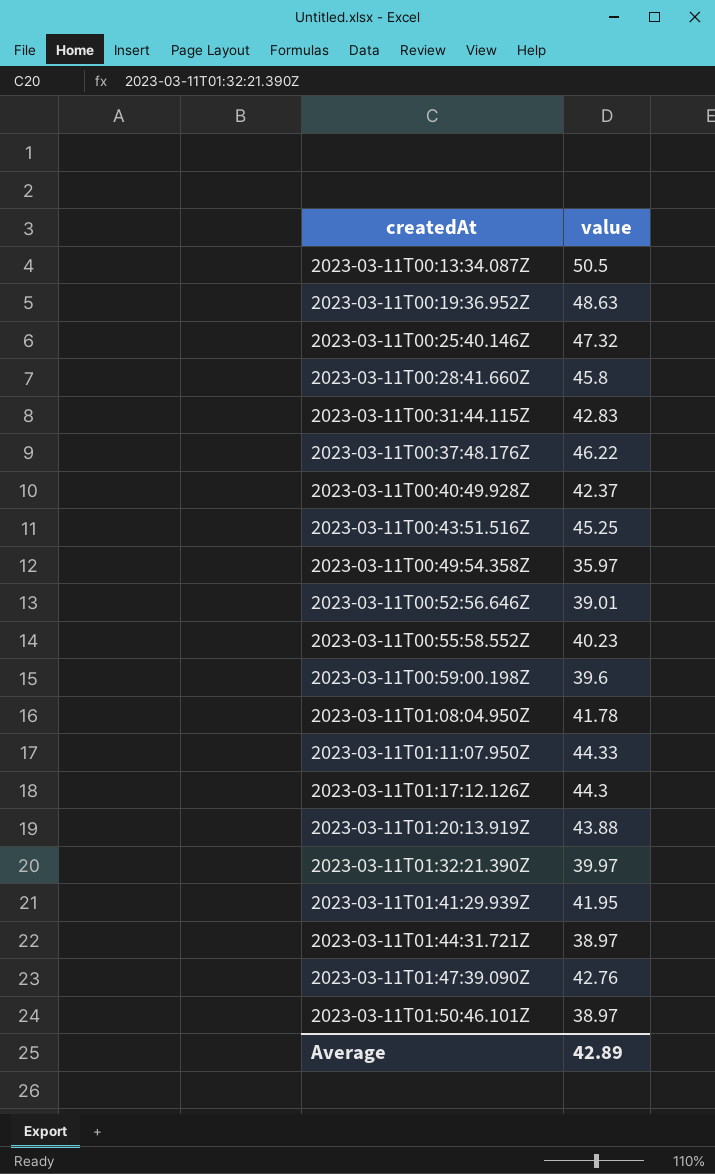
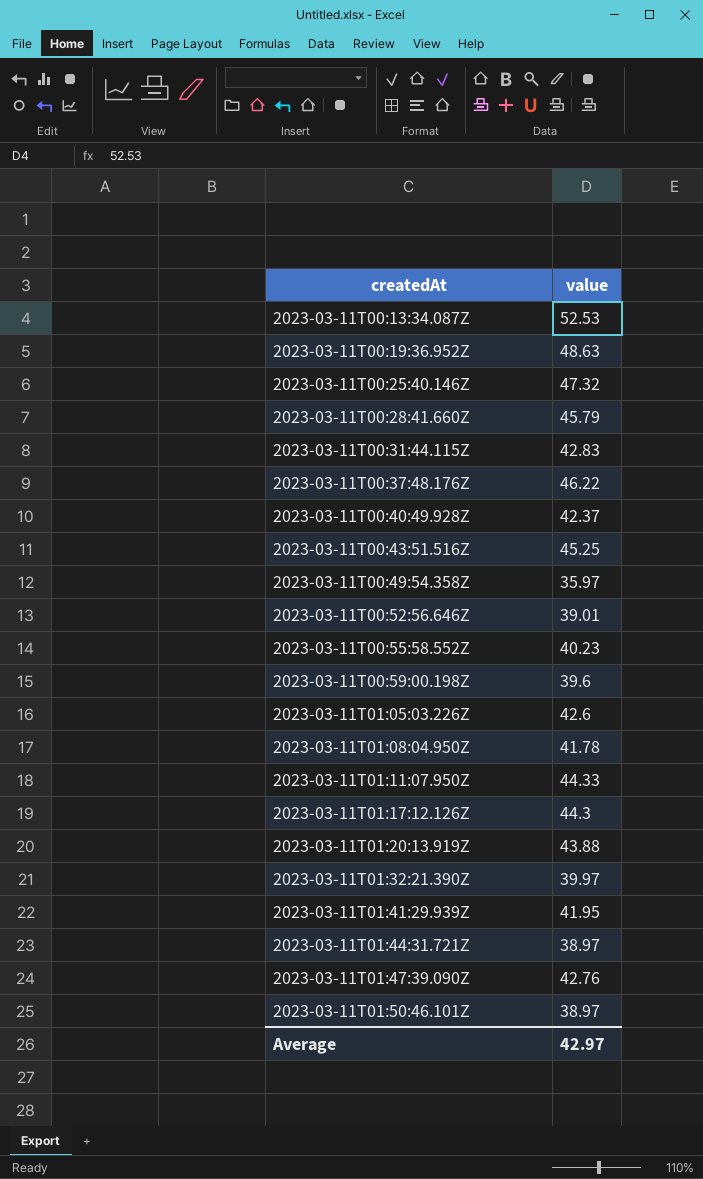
2023-03-11T00:13:34.087Z | value: 50.5 -> 52.53
2023-03-11T00:28:41.660Z | value: 45.8 -> 45.79
row 2023-03-11T01:05:03.226Z: none -> 42.6
Average | value: 42.89 -> 42.97

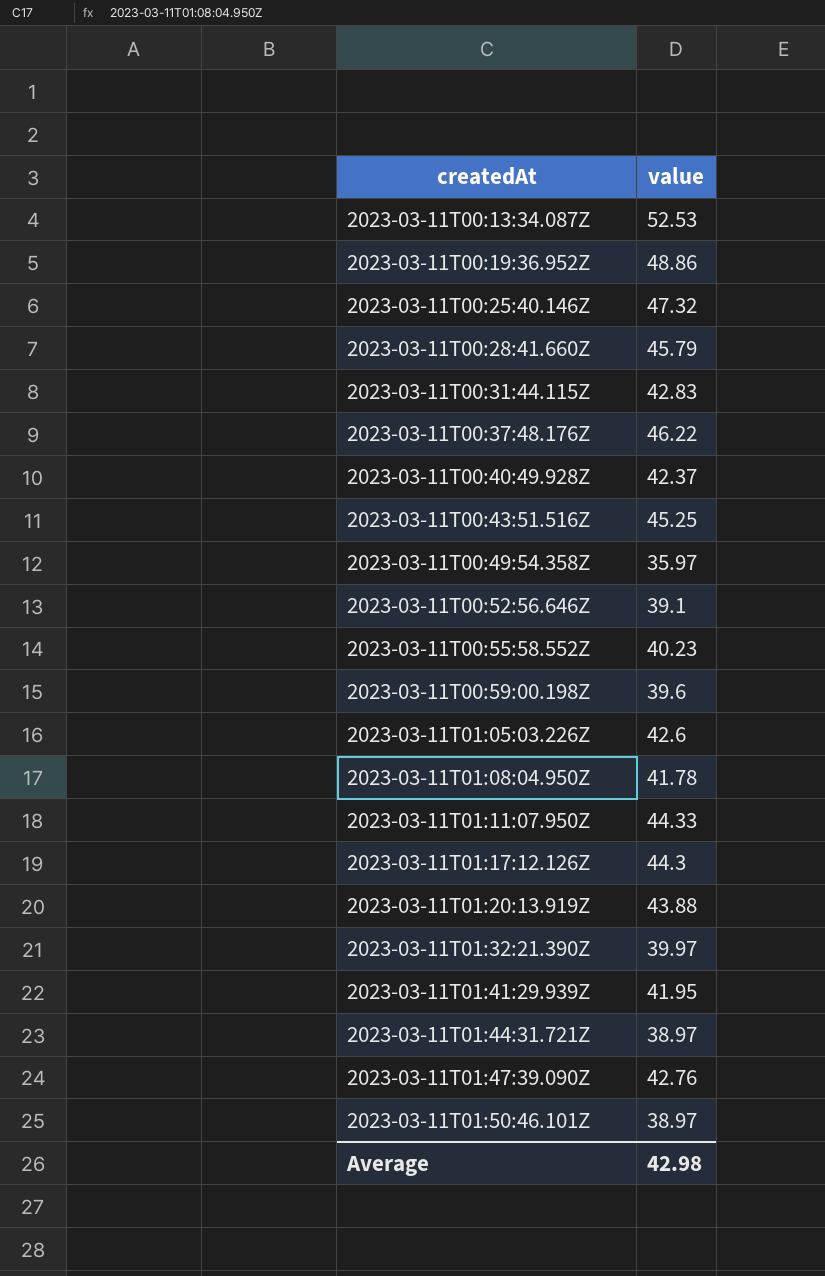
2023-03-11T00:19:36.952Z | value: 48.63 -> 48.86
2023-03-11T00:52:56.646Z | value: 39.01 -> 39.1
Average | value: 42.97 -> 42.98

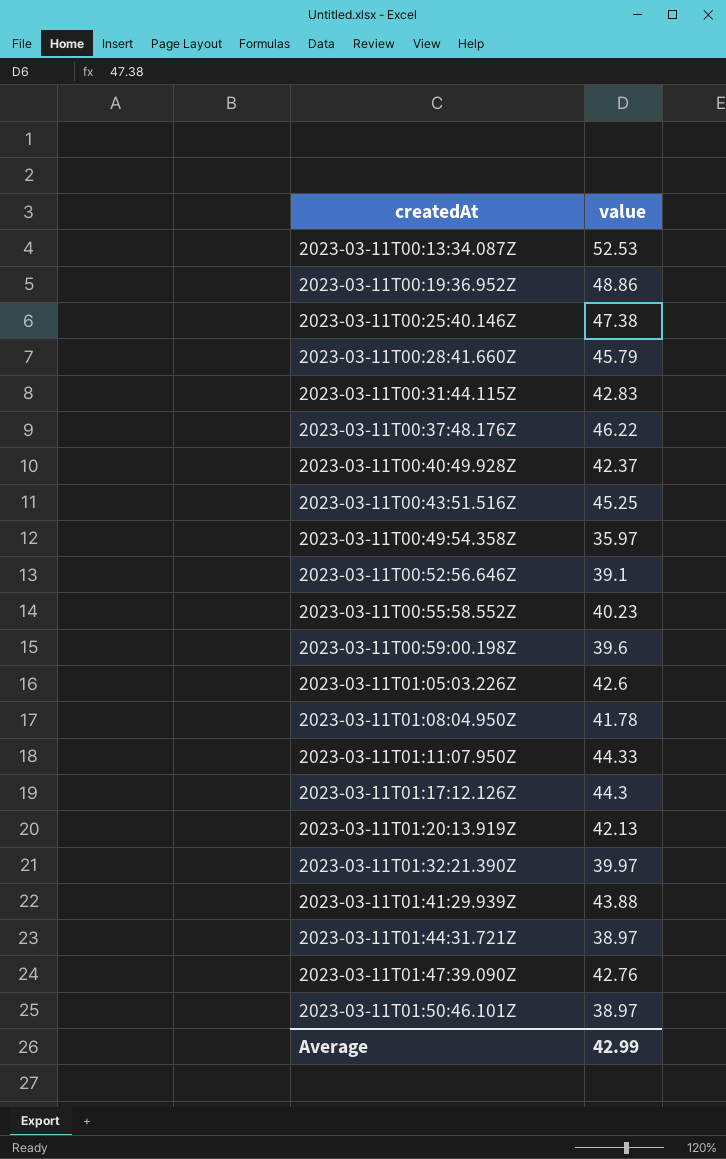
2023-03-11T00:25:40.146Z | value: 47.32 -> 47.38
2023-03-11T01:20:13.919Z | value: 43.88 -> 42.13
2023-03-11T01:41:29.939Z | value: 41.95 -> 43.88
Average | value: 42.98 -> 42.99

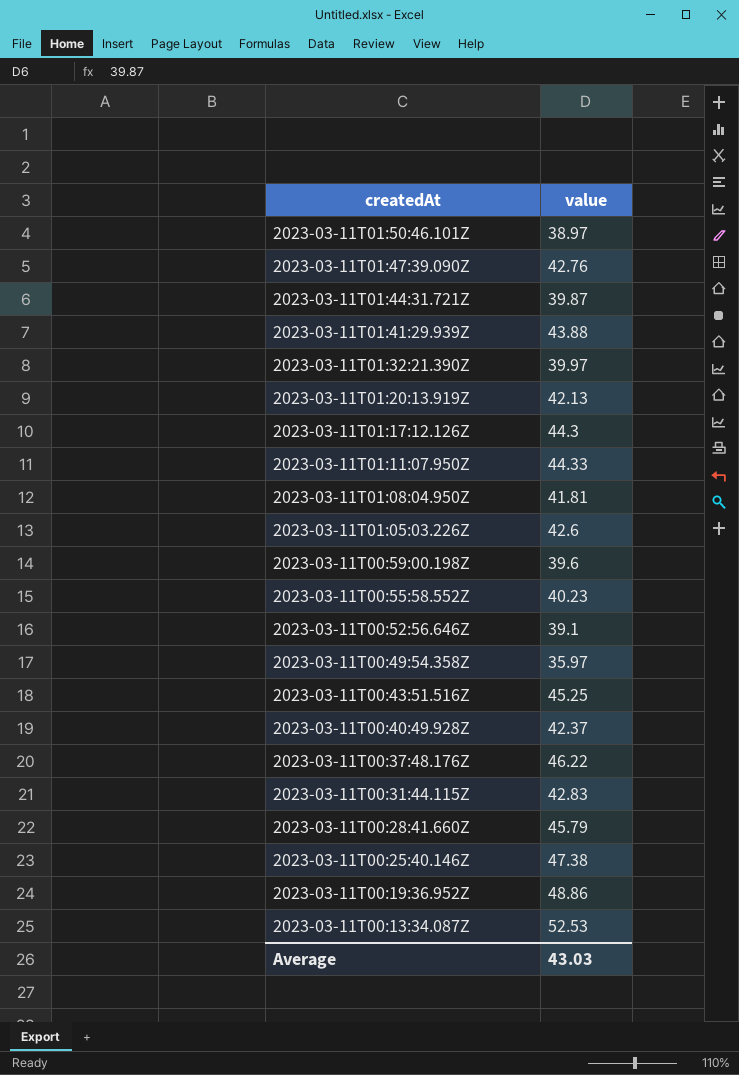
row order: createdAt ascending -> createdAt descending
2023-03-11T01:44:31.721Z | value: 38.97 -> 39.87
2023-03-11T01:08:04.950Z | value: 41.78 -> 41.81
Average | value: 42.99 -> 43.03

